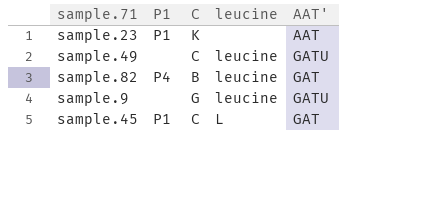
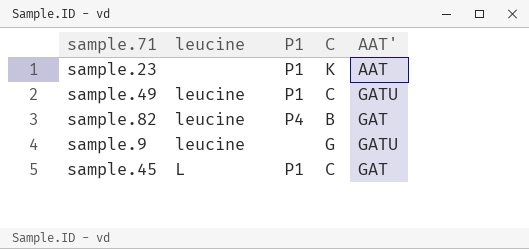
column leucine | position: 4 -> 2
sample.49 | P1: none -> P1

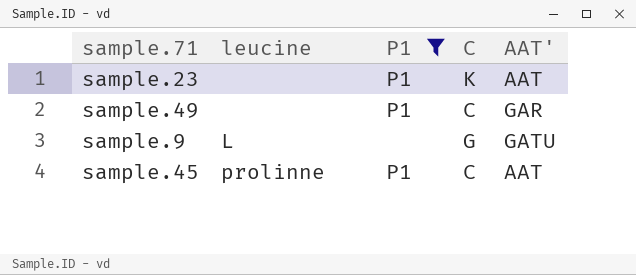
filter: none -> P1 != P4
sample.49 | leucine: leucine -> none
sample.49 | AAT': GATU -> GAR
sample.9 | leucine: leucine -> L
sample.45 | leucine: L -> prolinne
sample.45 | AAT': GAT -> AAT

